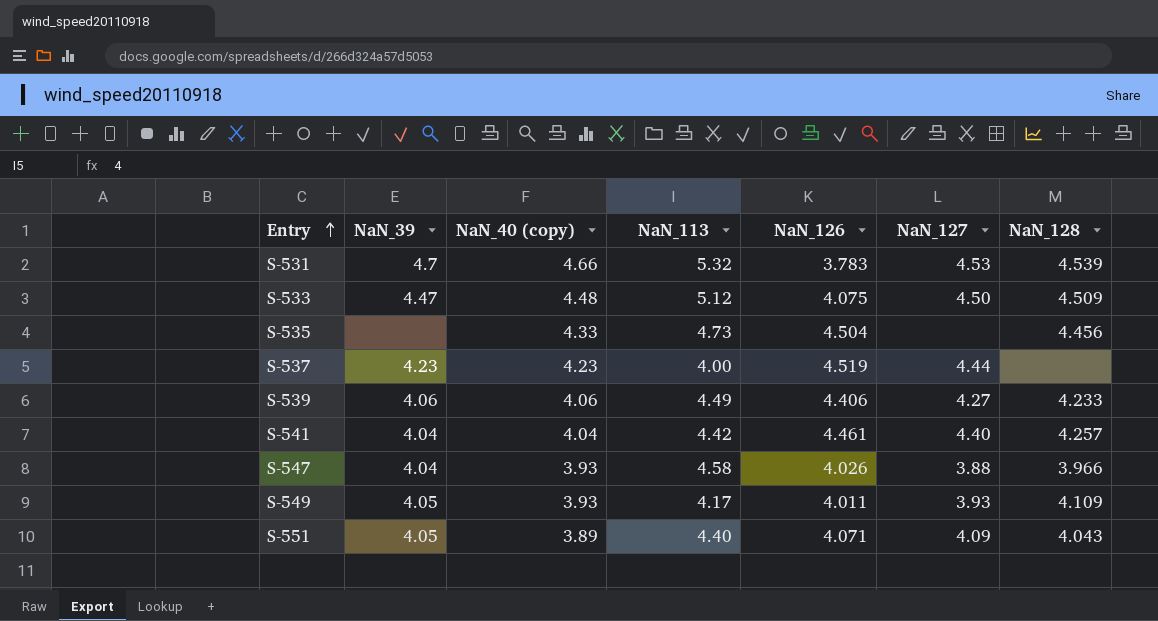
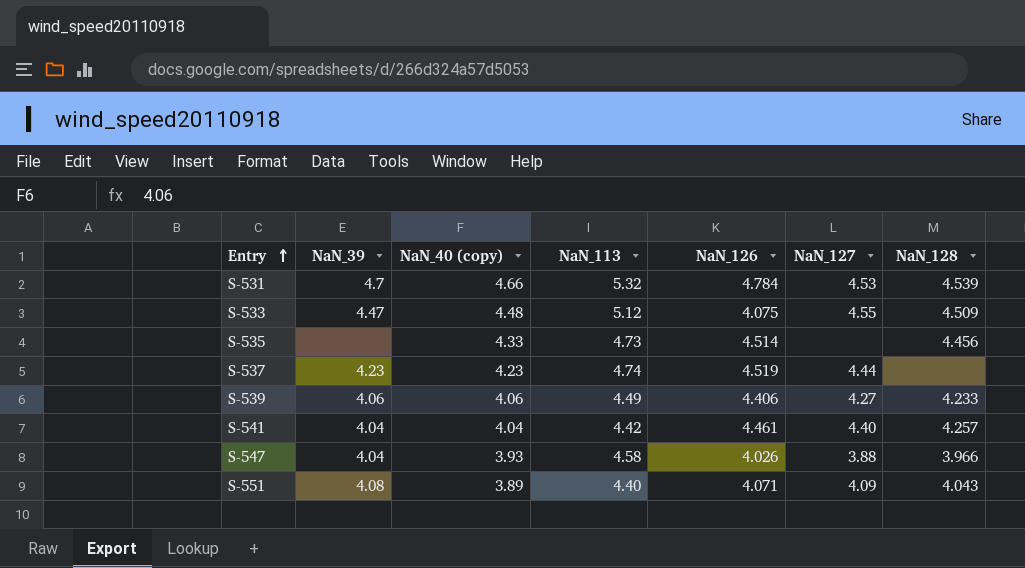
row S-549: 4.05 | 3.93 | 4.17 | 4.011 | 3.93 | 4.109 -> none
S-531 | NaN_126: 3.783 -> 4.784
S-533 | NaN_127: 4.50 -> 4.55
S-535 | NaN_126: 4.504 -> 4.514
S-537 | NaN_113: 4.00 -> 4.74
S-551 | NaN_39: 4.05 -> 4.08

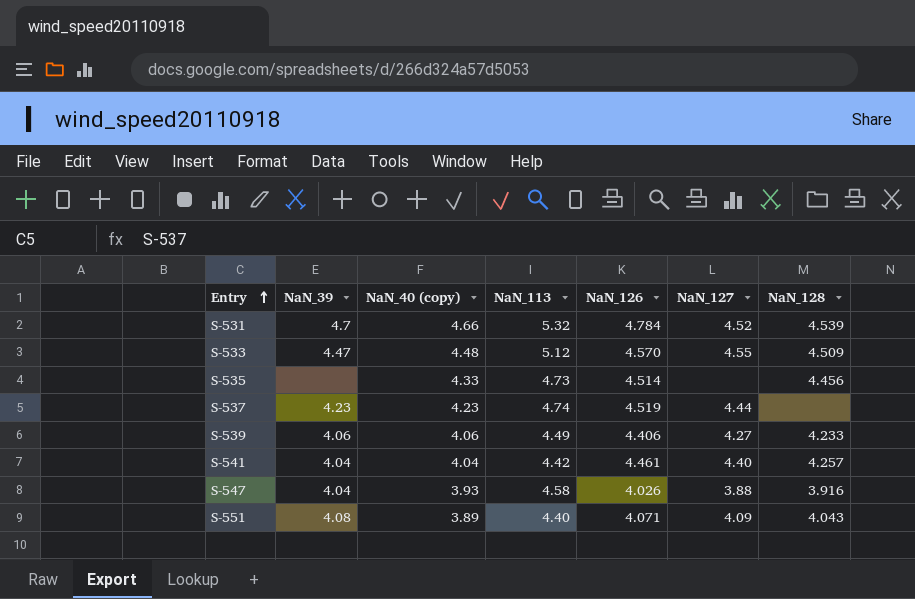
S-531 | NaN_127: 4.53 -> 4.52
S-533 | NaN_126: 4.075 -> 4.570
S-547 | NaN_128: 3.966 -> 3.916

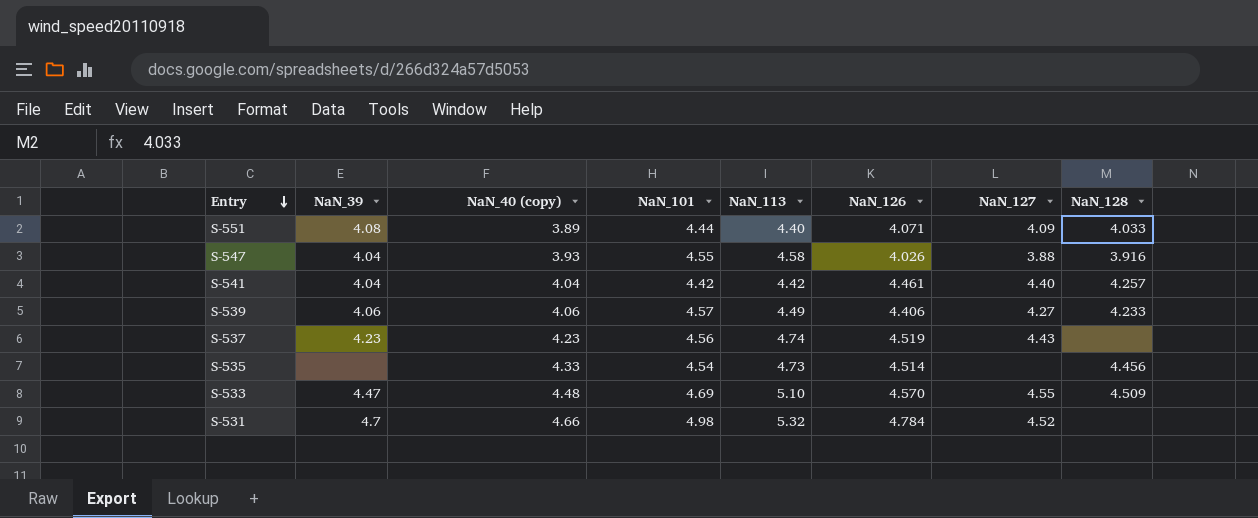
row order: Entry ascending -> Entry descending
column NaN_101 | position: none -> 4
S-551 | NaN_128: 4.043 -> 4.033
S-537 | NaN_127: 4.44 -> 4.43
S-533 | NaN_113: 5.12 -> 5.10
S-531 | NaN_128: 4.539 -> none

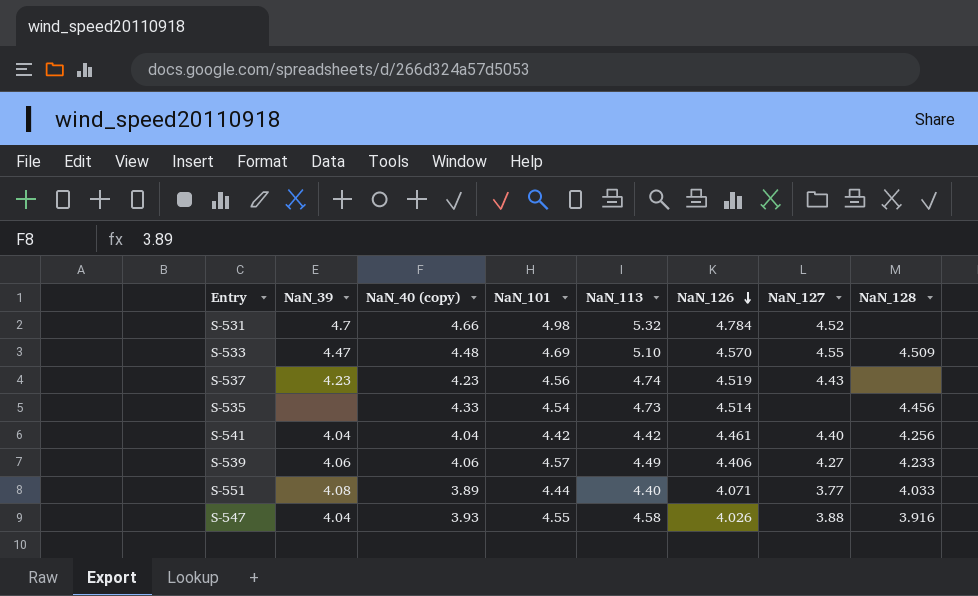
row order: Entry descending -> NaN_126 descending
S-541 | NaN_128: 4.257 -> 4.256
S-551 | NaN_127: 4.09 -> 3.77

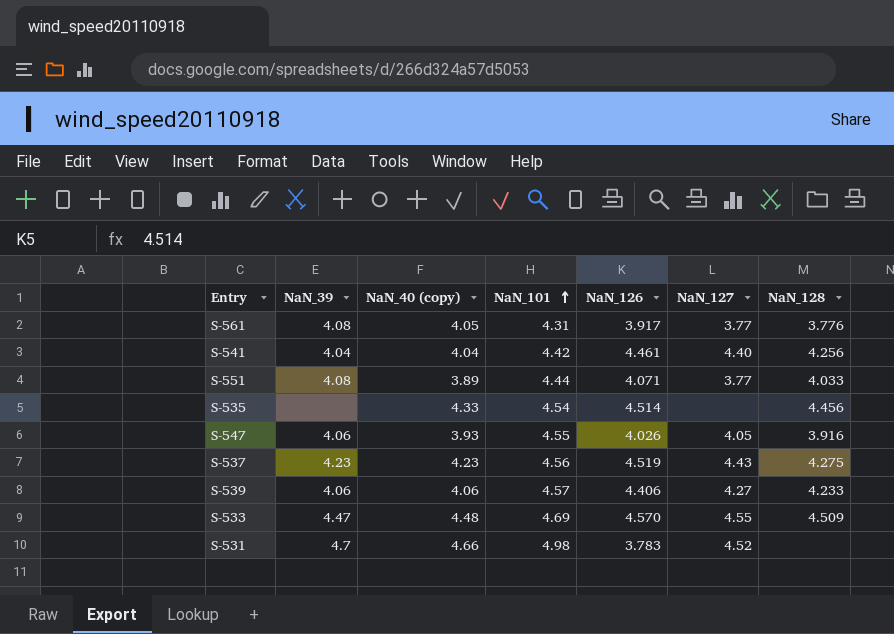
row order: NaN_126 descending -> NaN_101 ascending
column NaN_113 | position: 5 -> none
row S-561: none -> 4.08 | 4.05 | 4.31 | 3.917 | 3.77 | 3.776
S-547 | NaN_39: 4.04 -> 4.06
S-547 | NaN_127: 3.88 -> 4.05
S-537 | NaN_128: none -> 4.275
S-531 | NaN_126: 4.784 -> 3.783

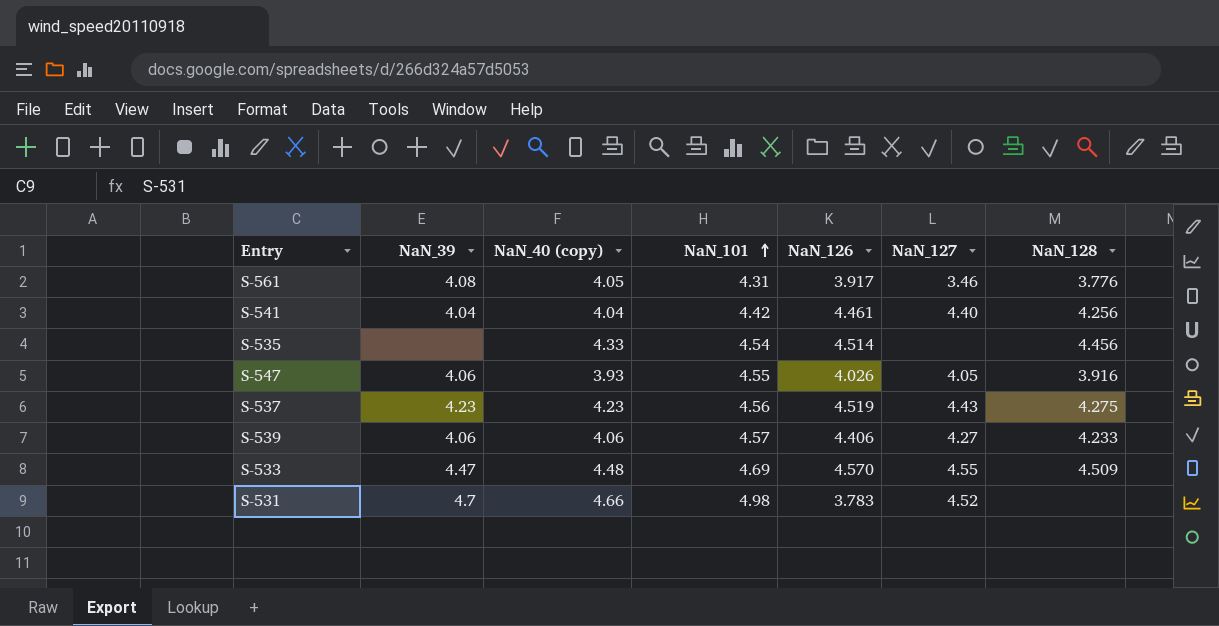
row S-551: 4.08 | 3.89 | 4.44 | 4.071 | 3.77 | 4.033 -> none
S-561 | NaN_127: 3.77 -> 3.46

